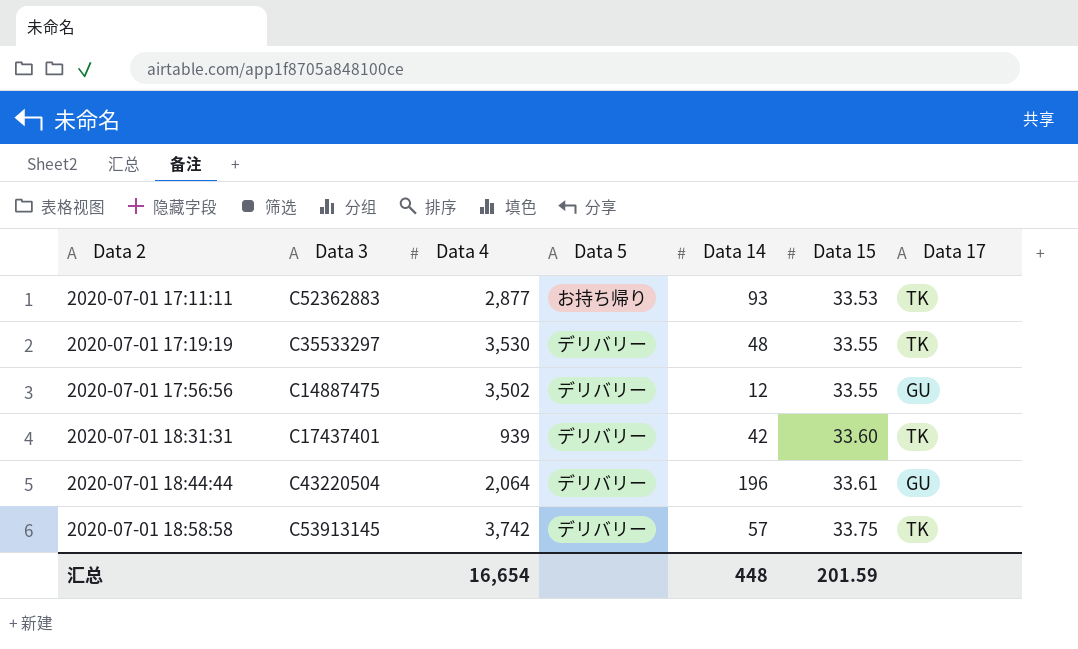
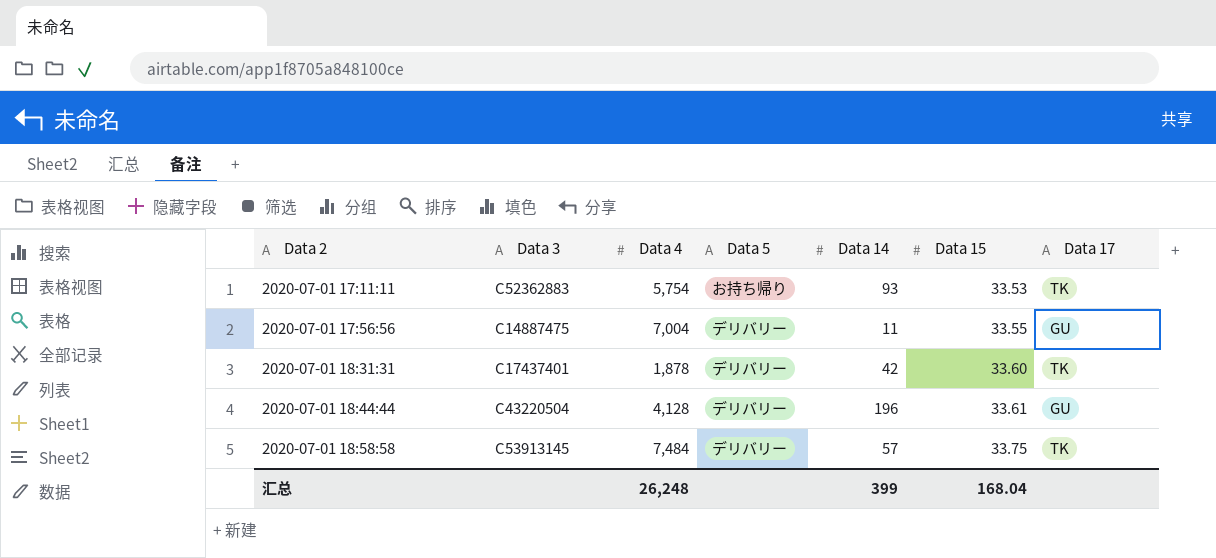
row 2020-07-01 17:19:19: C35533297 | 3,530 | デリバリー | 48 | 33.55 | TK -> none
2020-07-01 17:11:11 | Data 4: 2,877 -> 5,754
2020-07-01 17:56:56 | Data 4: 3,502 -> 7,004
2020-07-01 17:56:56 | Data 14: 12 -> 11
2020-07-01 18:31:31 | Data 4: 939 -> 1,878
2020-07-01 18:44:44 | Data 4: 2,064 -> 4,128
2020-07-01 18:58:58 | Data 4: 3,742 -> 7,484
汇总 | Data 4: 16,654 -> 26,248
汇总 | Data 14: 448 -> 399
汇总 | Data 15: 201.59 -> 168.04

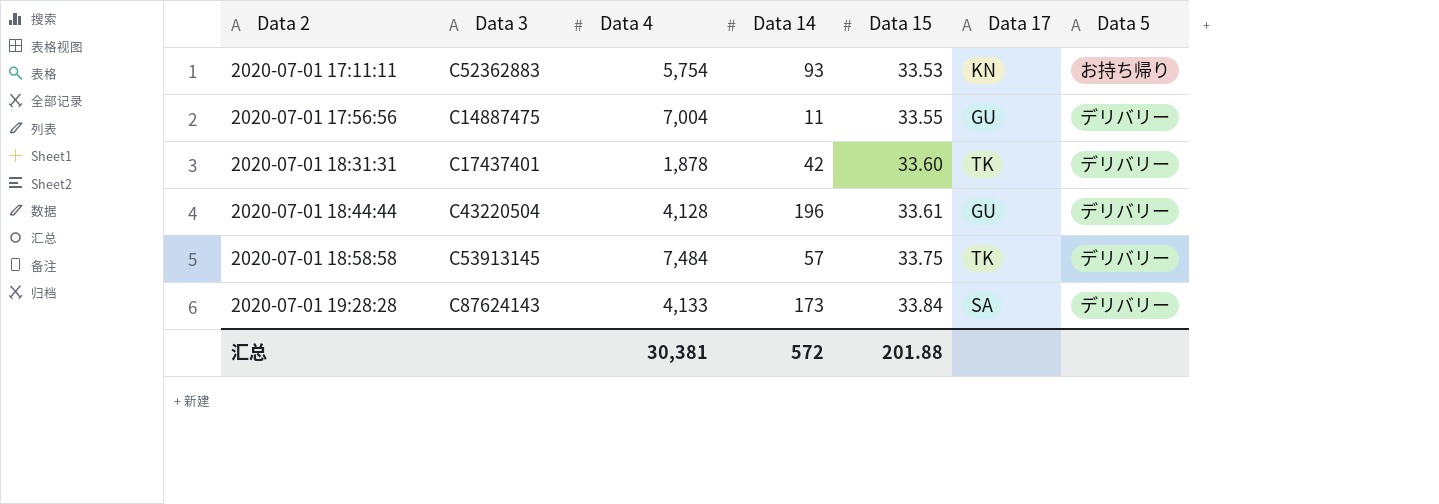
column Data 5 | position: 4 -> 7
2020-07-01 17:11:11 | Data 17: TK -> KN
row 2020-07-01 19:28:28: none -> C87624143 | 4,133 | 173 | 33.84 | SA | デリバリー
汇总 | Data 4: 26,248 -> 30,381
汇总 | Data 14: 399 -> 572
汇总 | Data 15: 168.04 -> 201.88

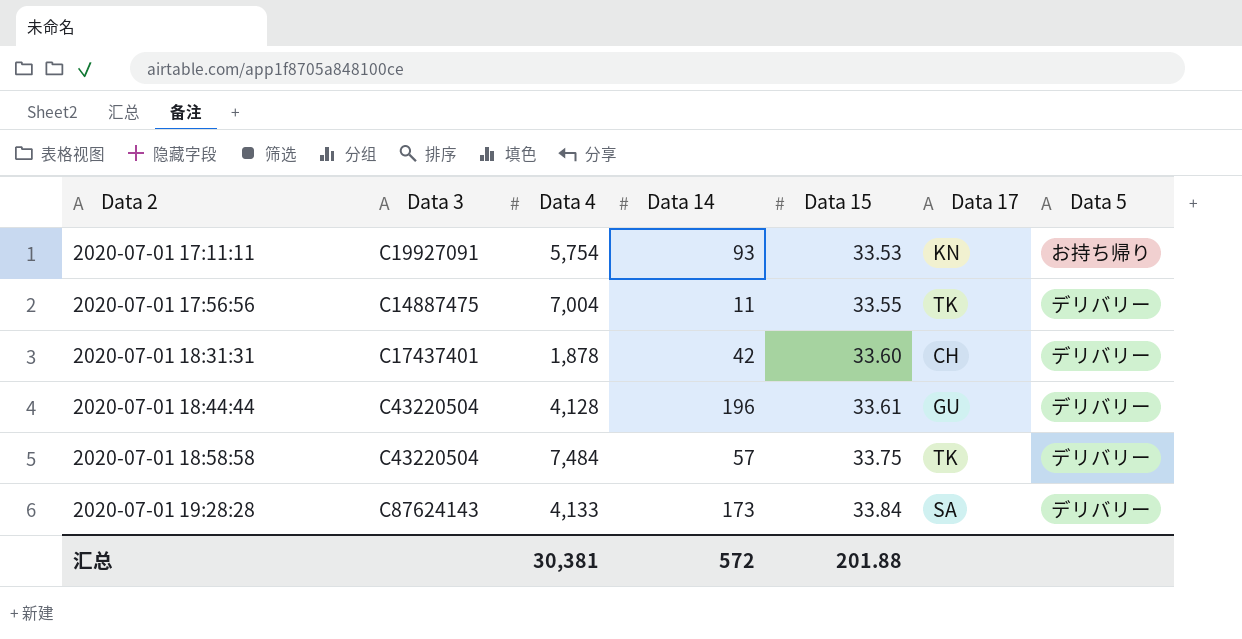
2020-07-01 17:11:11 | Data 3: C52362883 -> C19927091
2020-07-01 17:56:56 | Data 17: GU -> TK
2020-07-01 18:31:31 | Data 17: TK -> CH
2020-07-01 18:58:58 | Data 3: C53913145 -> C43220504

